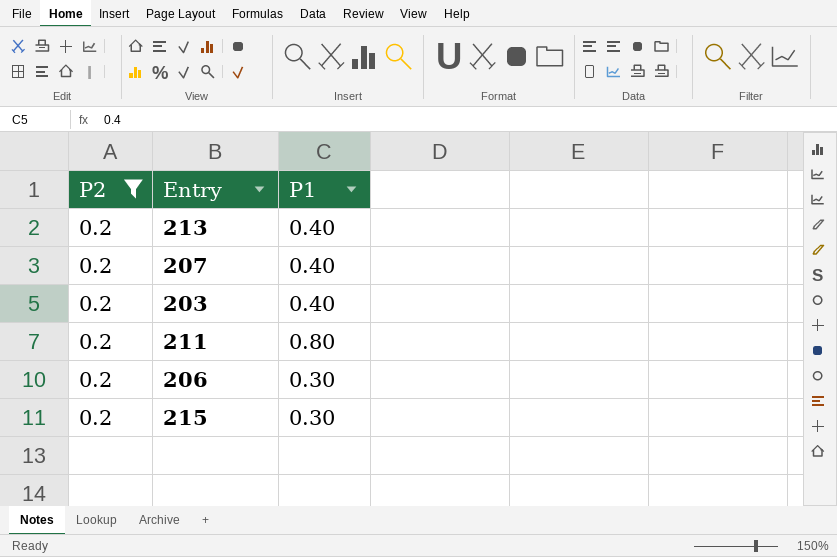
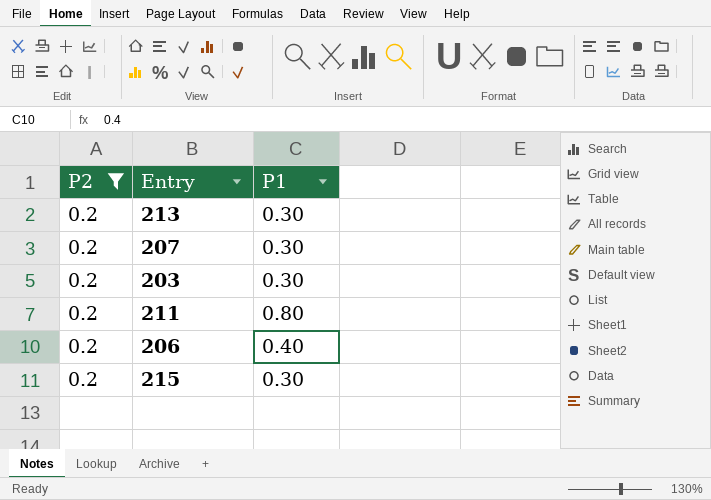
213 | P1: 0.40 -> 0.30
207 | P1: 0.40 -> 0.30
203 | P1: 0.40 -> 0.30
206 | P1: 0.30 -> 0.40

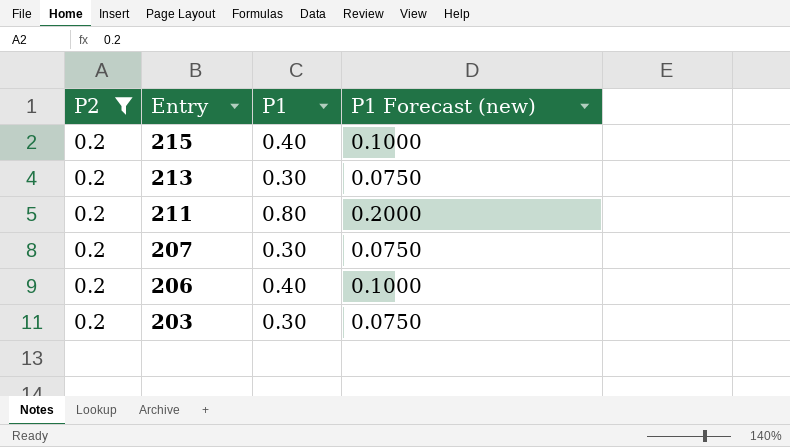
row order: none -> Entry descending
column P1 Forecast (new) | formula: none -> [P1] * 0.25
215 | P1: 0.30 -> 0.40

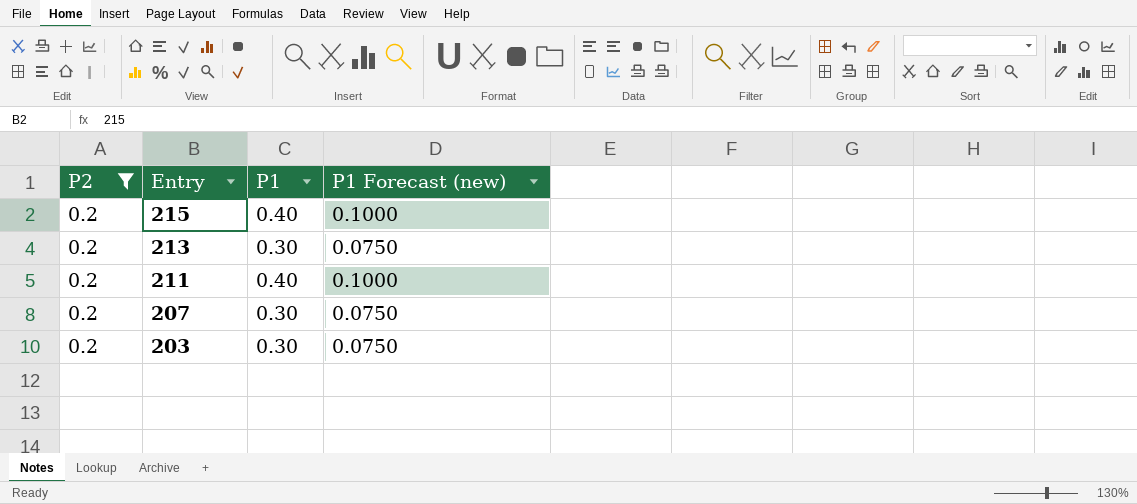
row 206: 0.2 | 0.40 | 0.1000 -> none
211 | P1: 0.80 -> 0.40
211 | P1 Forecast (new): 0.2000 -> 0.1000

